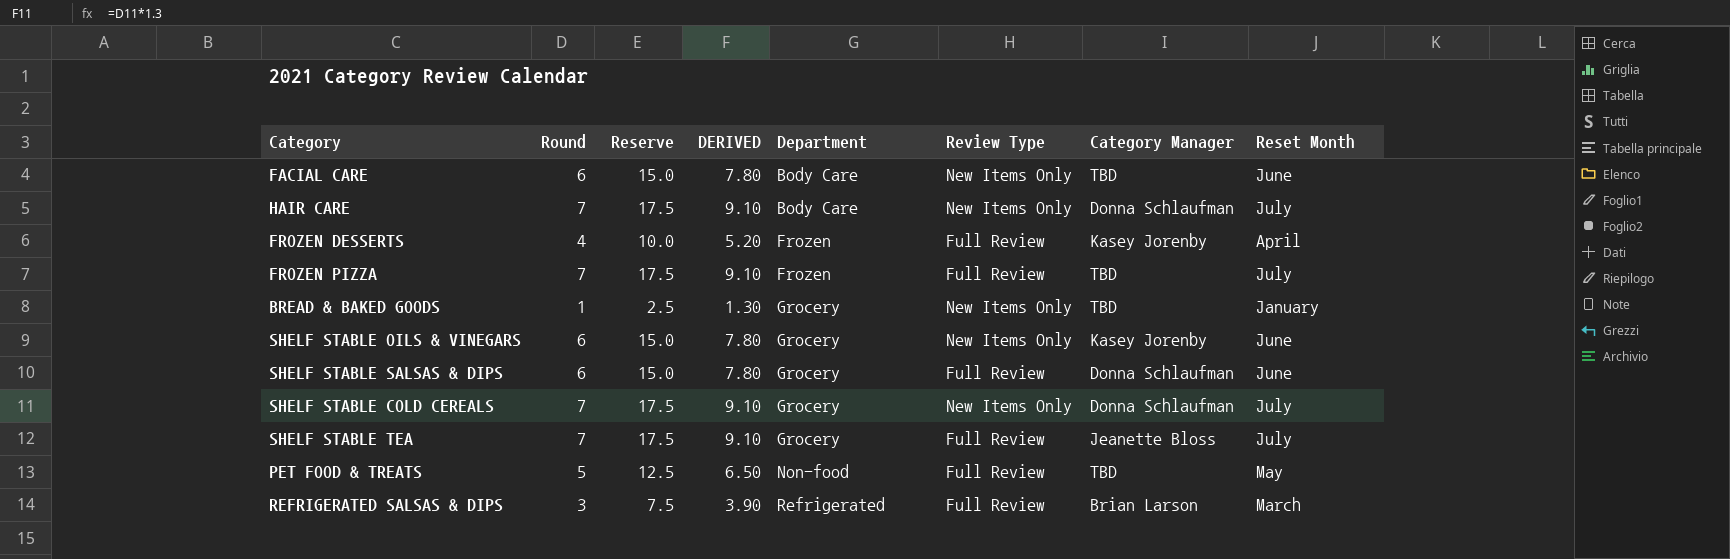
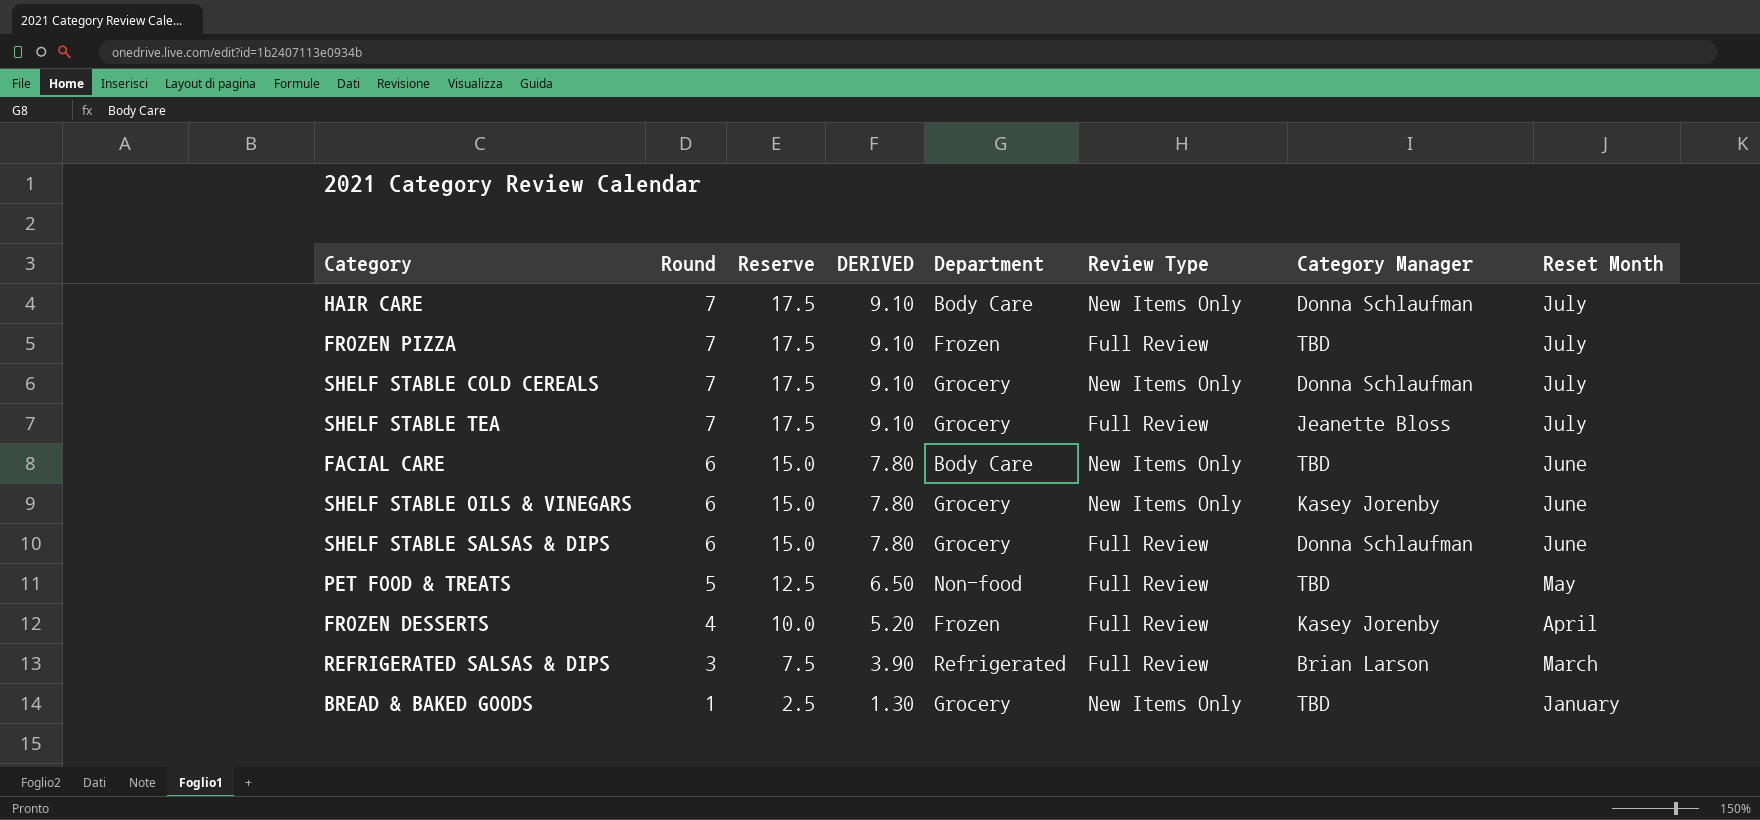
row order: Department ascending -> Round descending

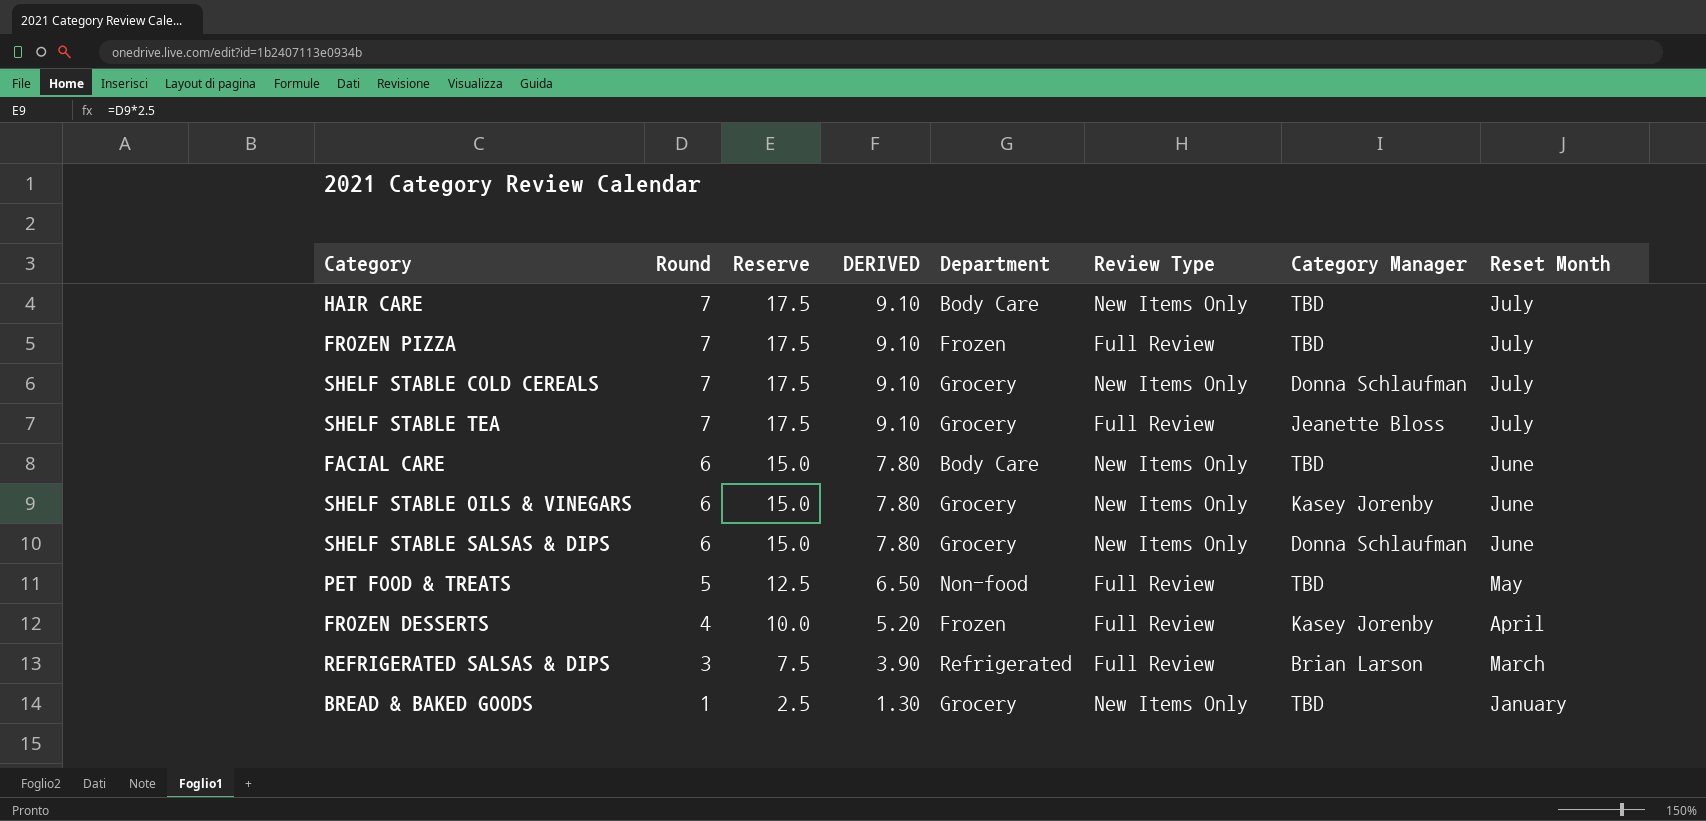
HAIR CARE | Category Manager: Donna Schlaufman -> TBD
SHELF STABLE SALSAS & DIPS | Review Type: Full Review -> New Items Only

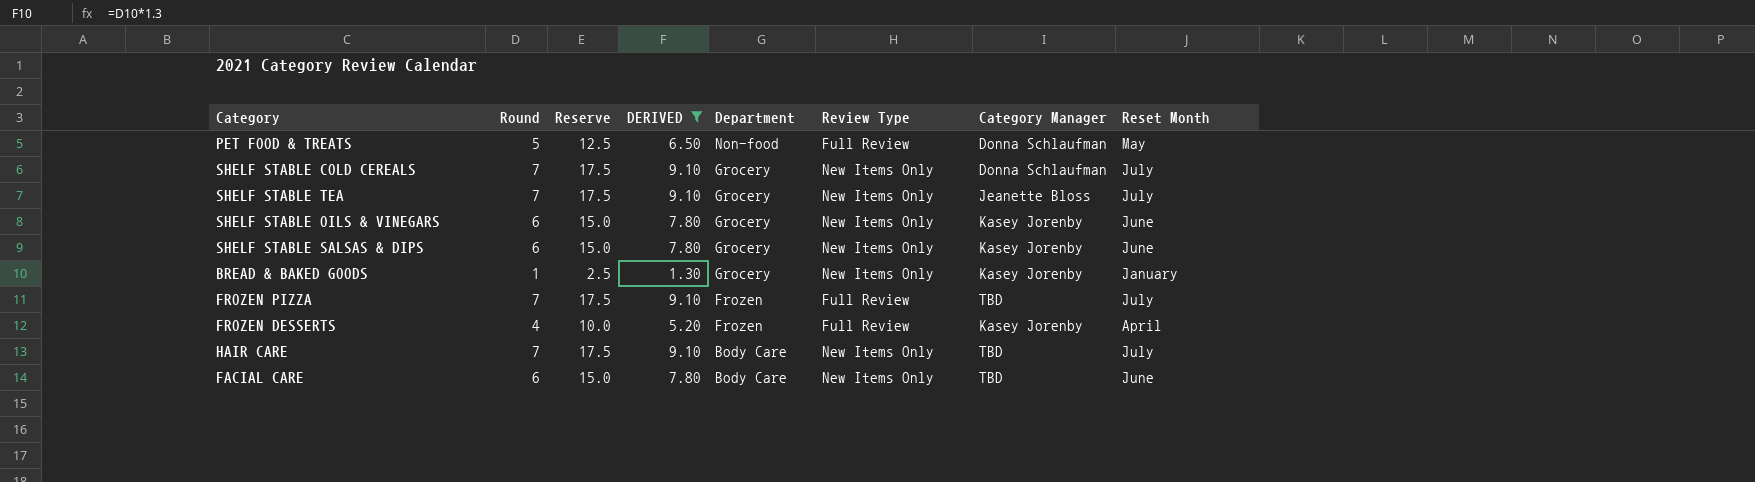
filter: none -> DERIVED != 3.90
row order: Round descending -> Department descending
PET FOOD & TREATS | Category Manager: TBD -> Donna Schlaufman
SHELF STABLE TEA | Review Type: Full Review -> New Items Only
SHELF STABLE SALSAS & DIPS | Category Manager: Donna Schlaufman -> Kasey Jorenby
BREAD & BAKED GOODS | Category Manager: TBD -> Kasey Jorenby

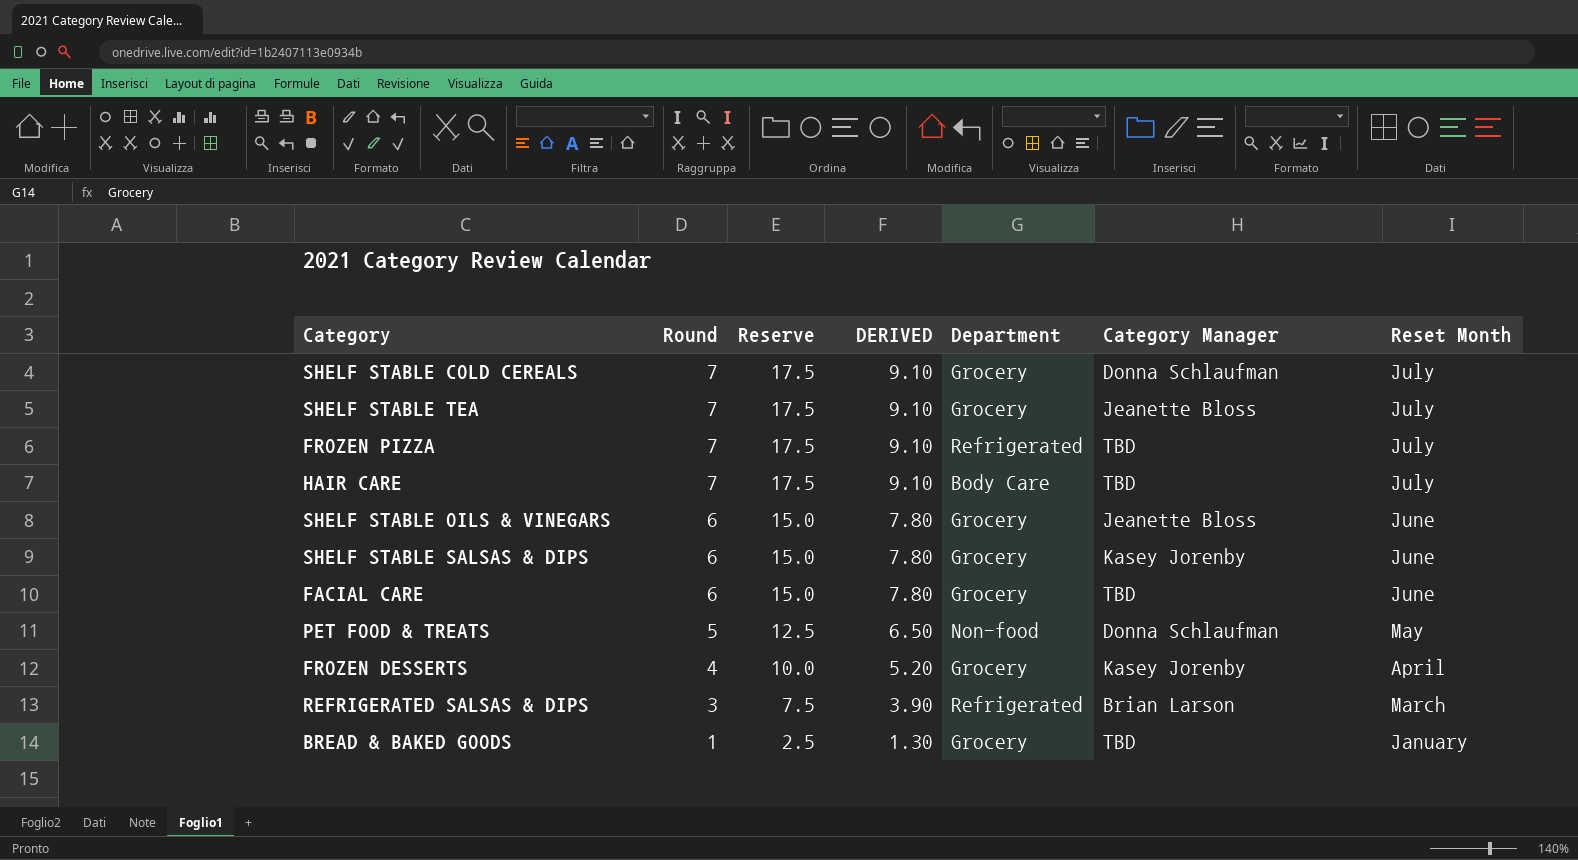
filter: DERIVED != 3.90 -> none
row order: Department descending -> Round descending
column Review Type | position: 6 -> none
FROZEN PIZZA | Department: Frozen -> Refrigerated
SHELF STABLE OILS & VINEGARS | Category Manager: Kasey Jorenby -> Jeanette Bloss
FACIAL CARE | Department: Body Care -> Grocery
FROZEN DESSERTS | Department: Frozen -> Grocery
BREAD & BAKED GOODS | Category Manager: Kasey Jorenby -> TBD

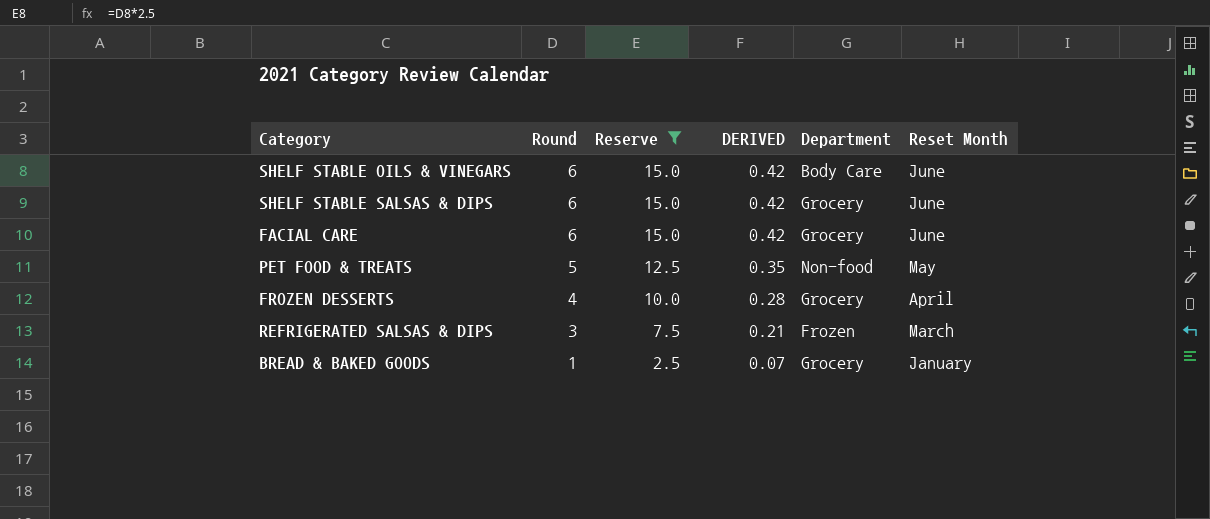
filter: none -> Reserve != 17.5
column Category Manager | position: 6 -> none
column DERIVED | formula: [Round] * 1.3 -> [Round] * 0.07
SHELF STABLE OILS & VINEGARS | Department: Grocery -> Body Care
REFRIGERATED SALSAS & DIPS | Department: Refrigerated -> Frozen

